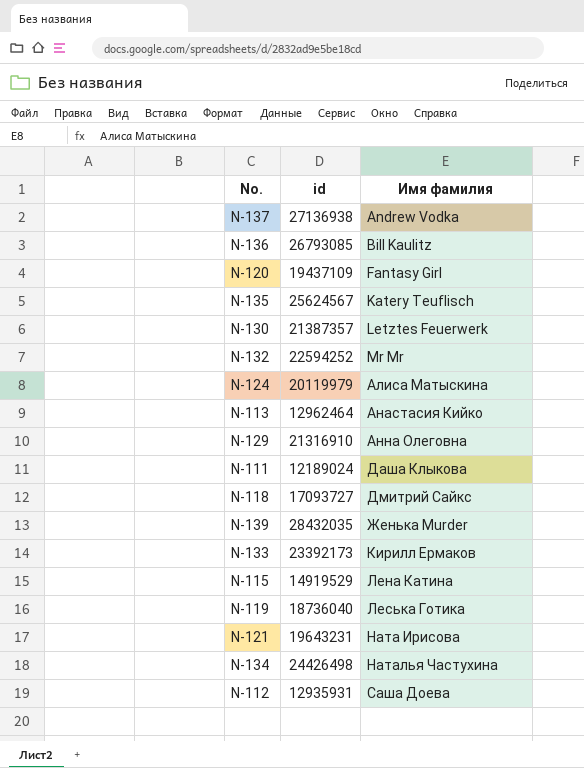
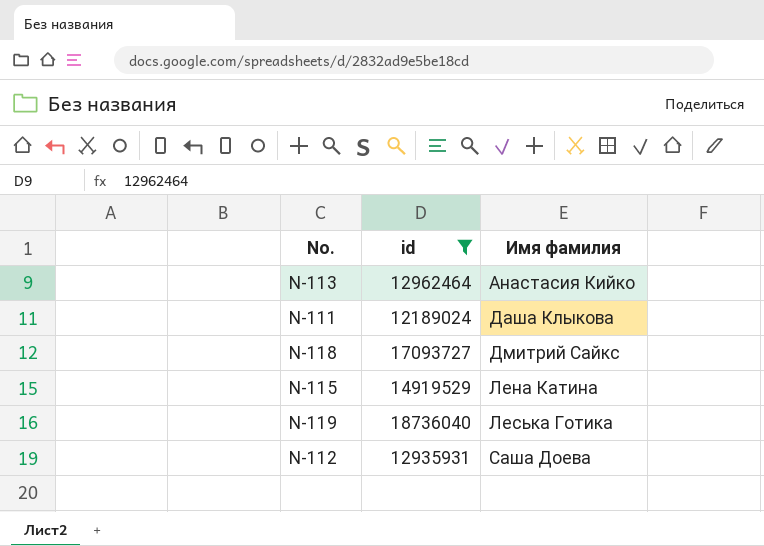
filter: none -> id <= 18736040

